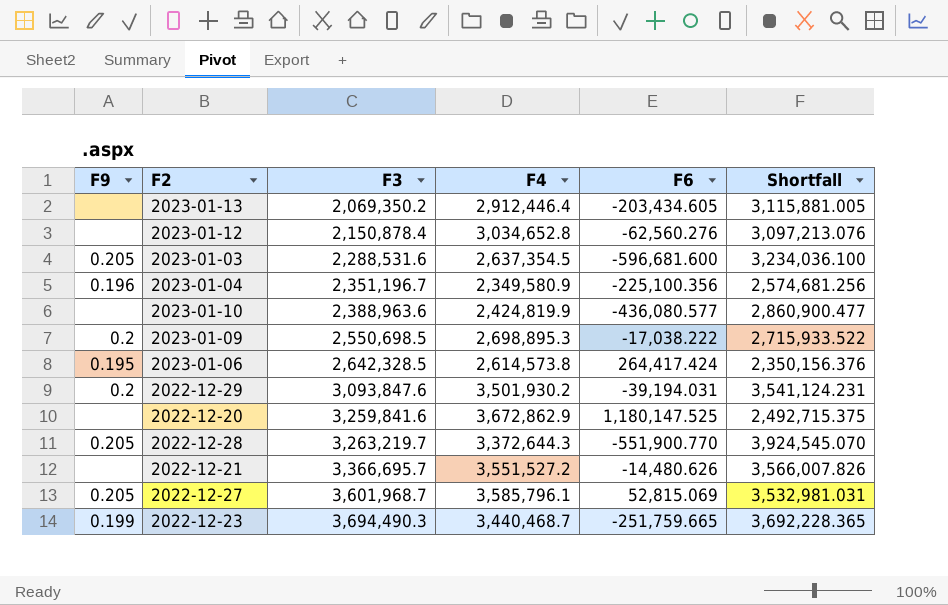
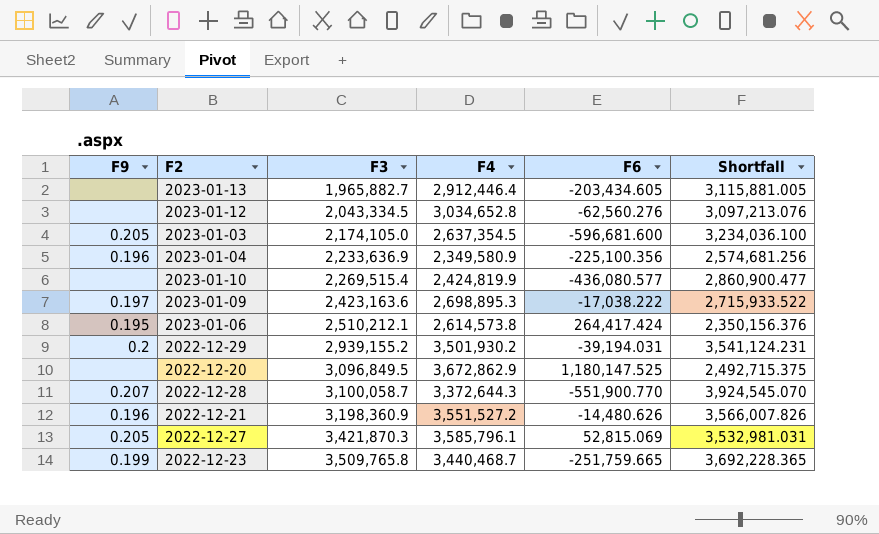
2023-01-13 | F3: 2,069,350.2 -> 1,965,882.7
2023-01-12 | F3: 2,150,878.4 -> 2,043,334.5
2023-01-03 | F3: 2,288,531.6 -> 2,174,105.0
2023-01-04 | F3: 2,351,196.7 -> 2,233,636.9
2023-01-10 | F3: 2,388,963.6 -> 2,269,515.4
2023-01-09 | F9: 0.2 -> 0.197
2023-01-09 | F3: 2,550,698.5 -> 2,423,163.6
2023-01-06 | F3: 2,642,328.5 -> 2,510,212.1
2022-12-29 | F3: 3,093,847.6 -> 2,939,155.2
2022-12-20 | F3: 3,259,841.6 -> 3,096,849.5
2022-12-28 | F9: 0.205 -> 0.207
2022-12-28 | F3: 3,263,219.7 -> 3,100,058.7
2022-12-21 | F9: none -> 0.196
2022-12-21 | F3: 3,366,695.7 -> 3,198,360.9
2022-12-27 | F3: 3,601,968.7 -> 3,421,870.3
2022-12-23 | F3: 3,694,490.3 -> 3,509,765.8

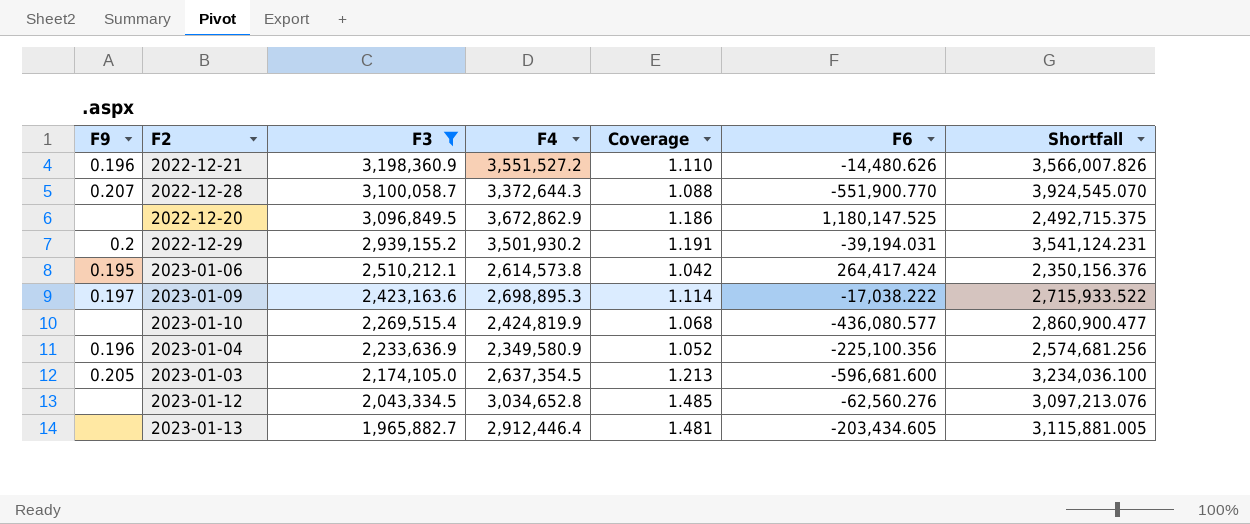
filter: none -> F3 <= 3,198,360.9
row order: F3 ascending -> F3 descending
column Coverage | formula: none -> [F4] / [F3]

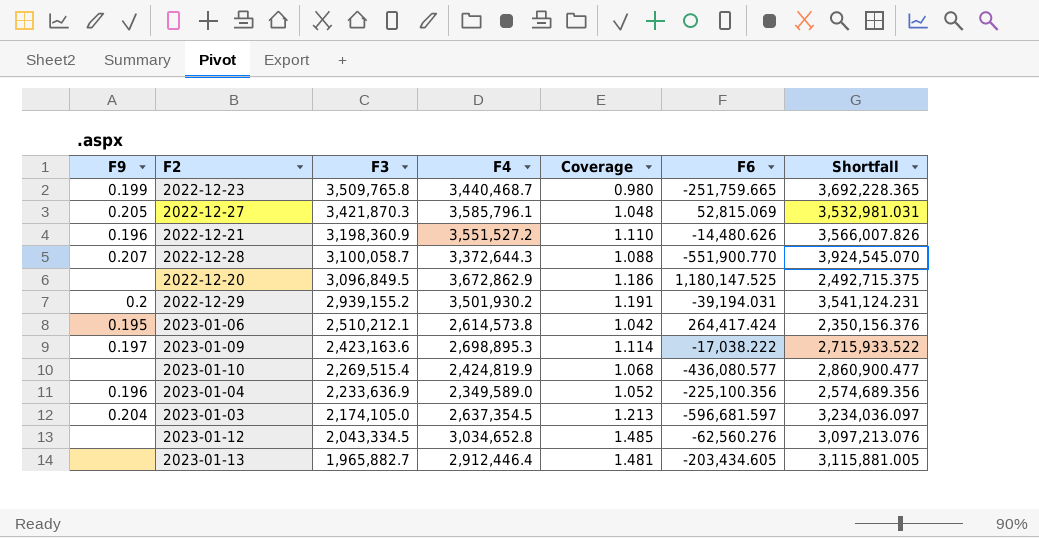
filter: F3 <= 3,198,360.9 -> none
2023-01-04 | F4: 2,349,580.9 -> 2,349,589.0
2023-01-04 | Shortfall: 2,574,681.256 -> 2,574,689.356
2023-01-03 | F9: 0.205 -> 0.204
2023-01-03 | F6: -596,681.600 -> -596,681.597
2023-01-03 | Shortfall: 3,234,036.100 -> 3,234,036.097

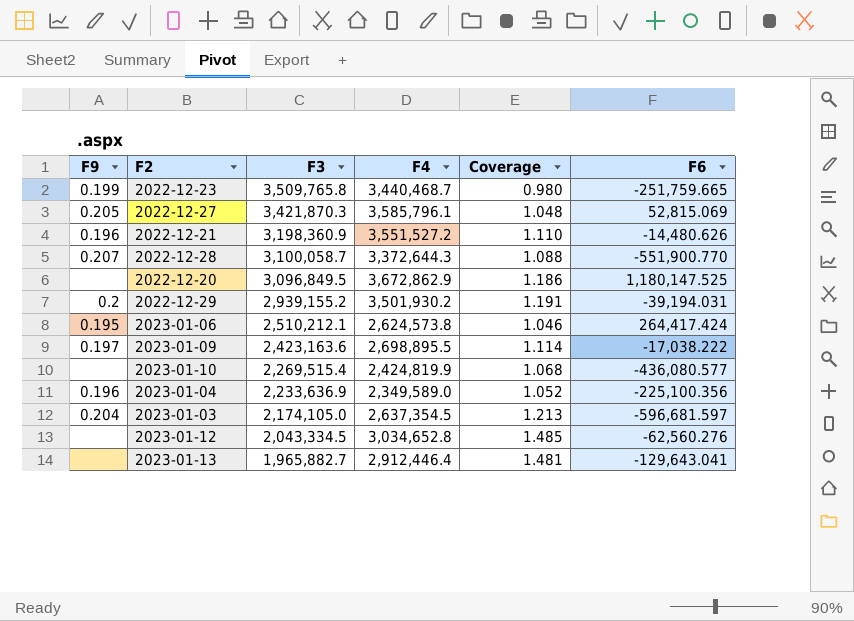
column Shortfall | formula: [F4] - [F6] -> none
2023-01-06 | F4: 2,614,573.8 -> 2,624,573.8
2023-01-06 | Coverage: 1.042 -> 1.046
2023-01-09 | F4: 2,698,895.3 -> 2,698,895.5
2023-01-13 | F6: -203,434.605 -> -129,643.041

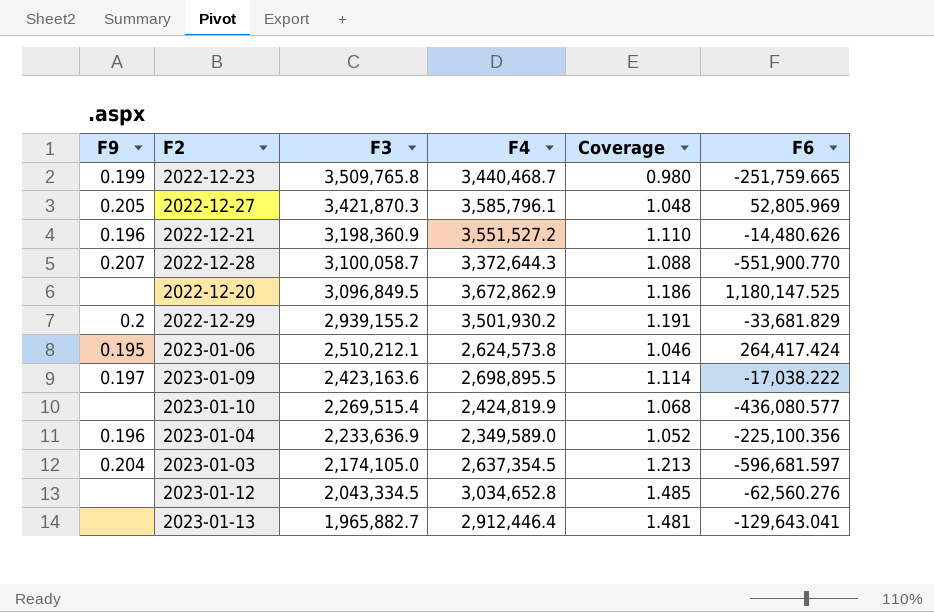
2022-12-27 | F6: 52,815.069 -> 52,805.969
2022-12-29 | F6: -39,194.031 -> -33,681.829

